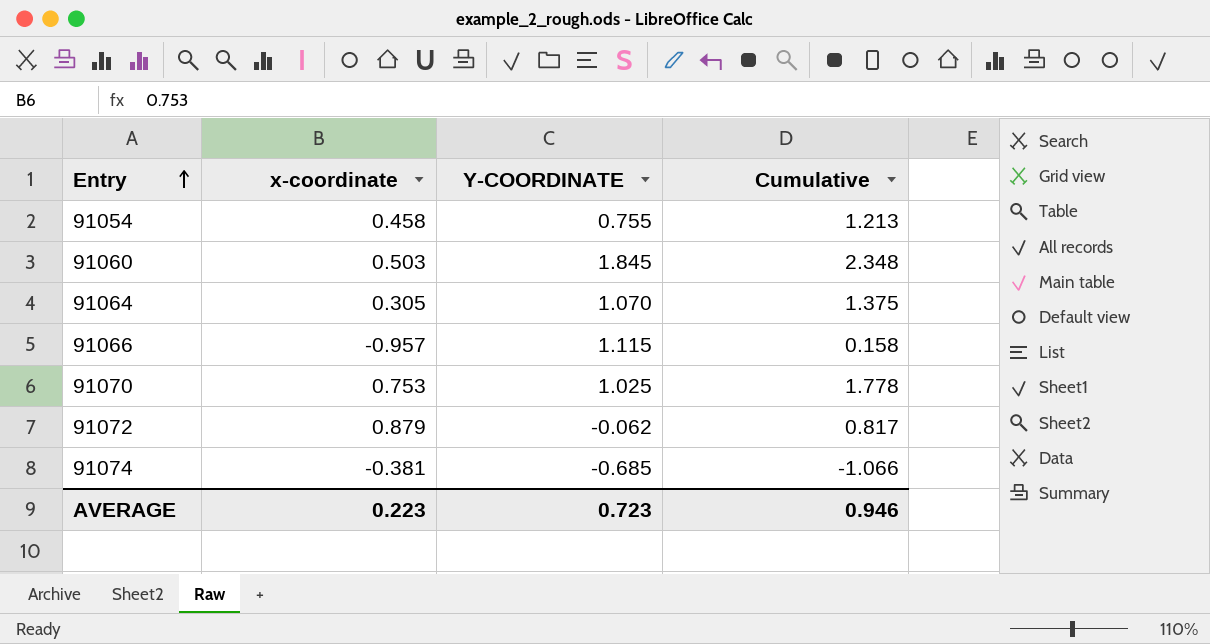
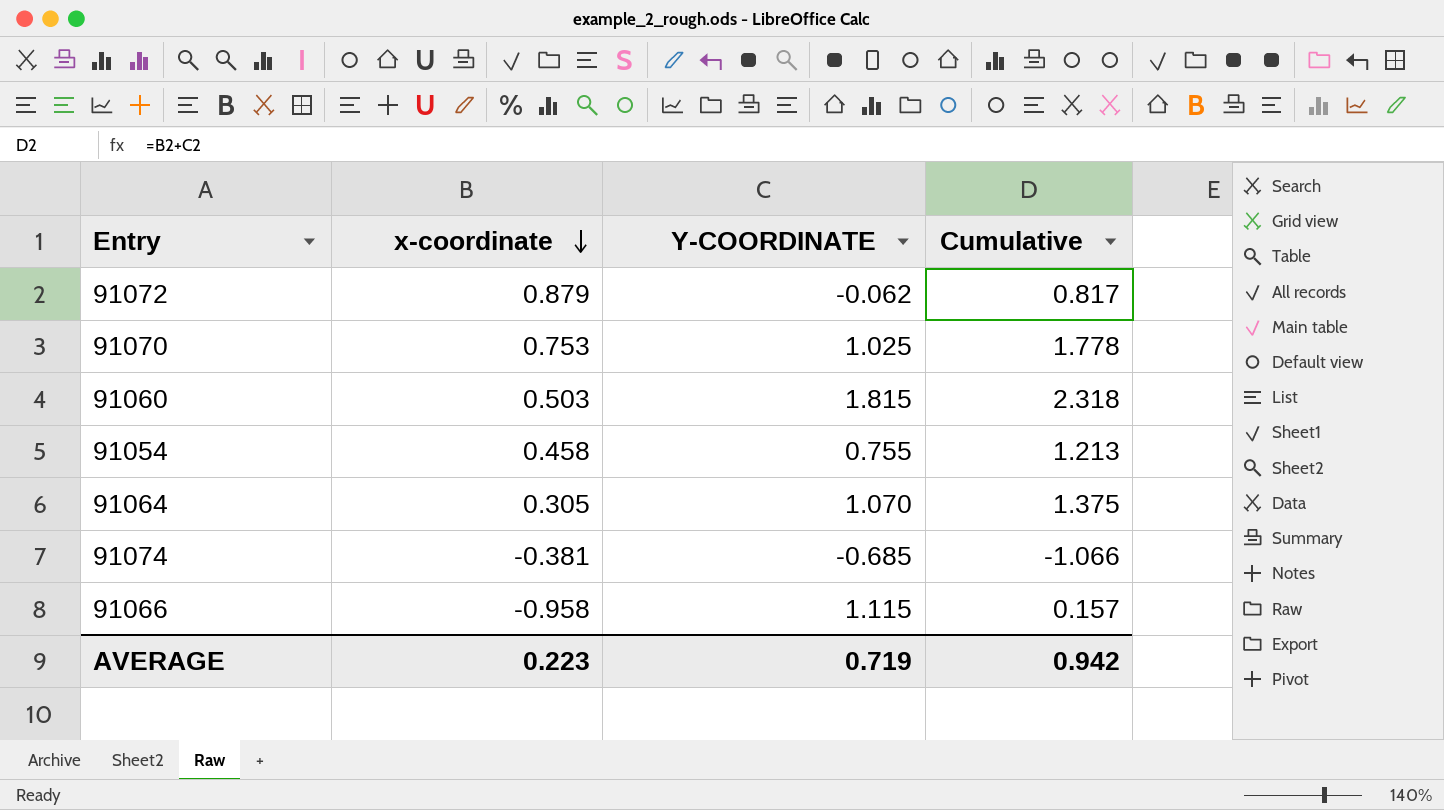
row order: Entry ascending -> x-coordinate descending
91060 | Y-COORDINATE: 1.845 -> 1.815
91060 | Cumulative: 2.348 -> 2.318
91066 | x-coordinate: -0.957 -> -0.958
91066 | Cumulative: 0.158 -> 0.157
AVERAGE | Y-COORDINATE: 0.723 -> 0.719
AVERAGE | Cumulative: 0.946 -> 0.942

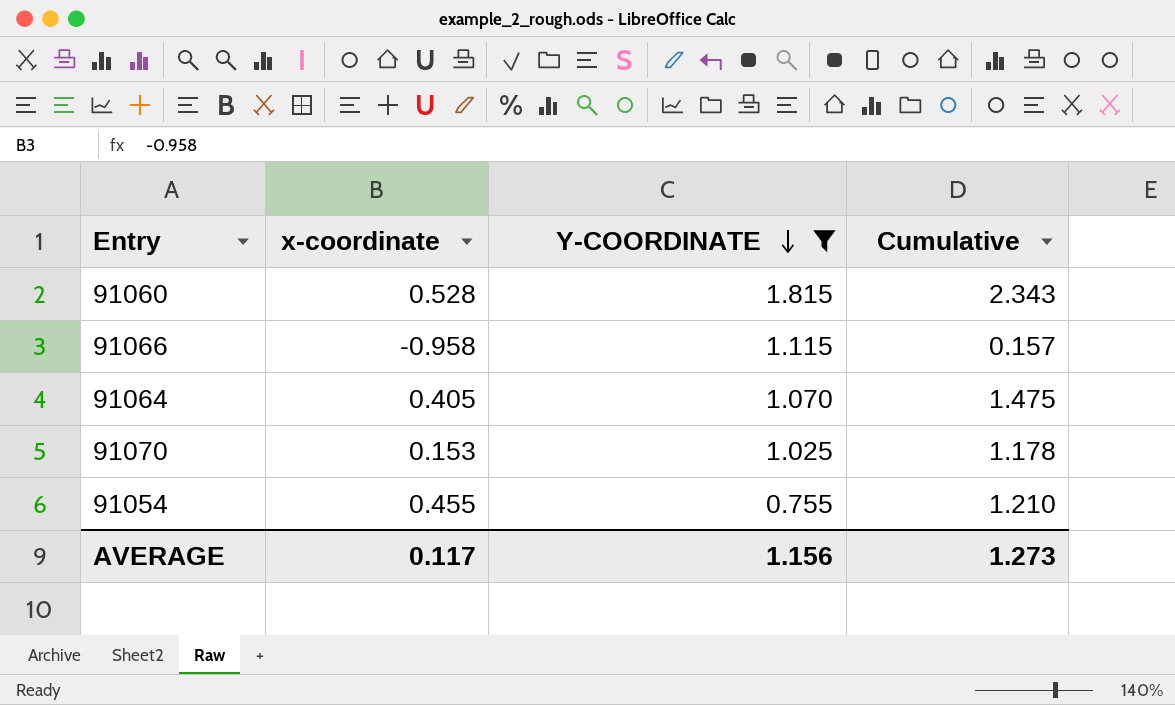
filter: none -> Y-COORDINATE >= 0.755
row order: x-coordinate descending -> Y-COORDINATE descending
91060 | x-coordinate: 0.503 -> 0.528
91060 | Cumulative: 2.318 -> 2.343
91064 | x-coordinate: 0.305 -> 0.405
91064 | Cumulative: 1.375 -> 1.475
91070 | x-coordinate: 0.753 -> 0.153
91070 | Cumulative: 1.778 -> 1.178
91054 | x-coordinate: 0.458 -> 0.455
91054 | Cumulative: 1.213 -> 1.210
AVERAGE | x-coordinate: 0.223 -> 0.117
AVERAGE | Y-COORDINATE: 0.719 -> 1.156
AVERAGE | Cumulative: 0.942 -> 1.273

